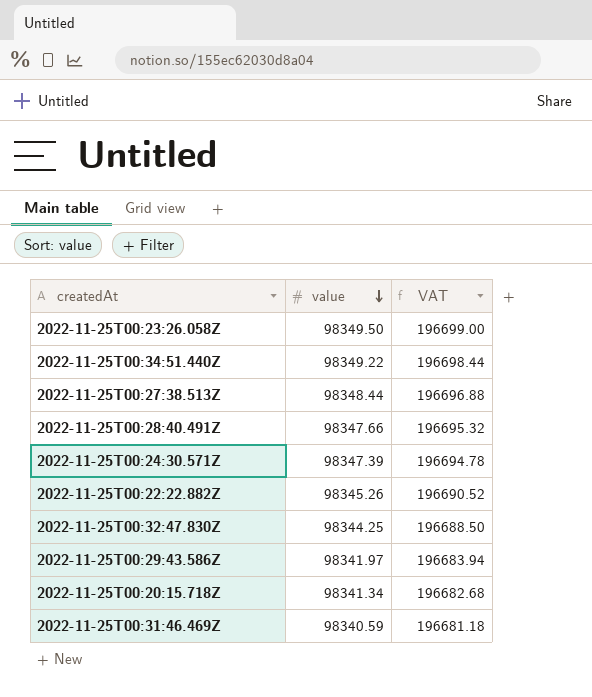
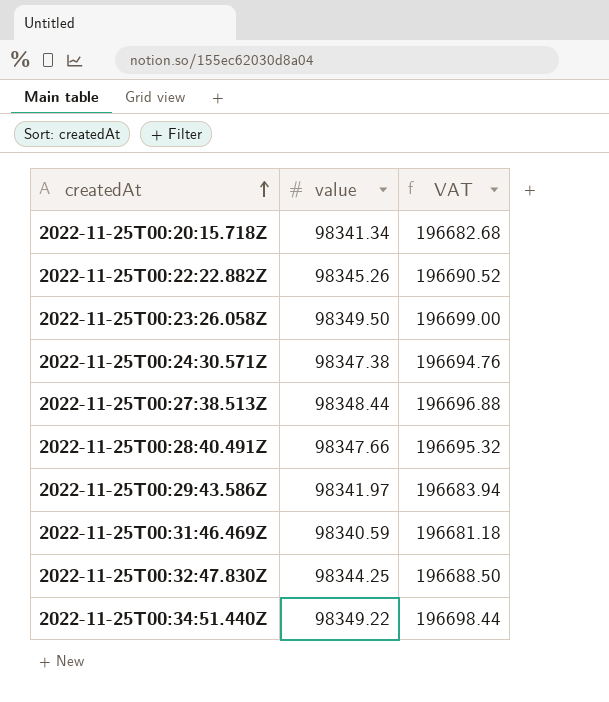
row order: value descending -> createdAt ascending
2022-11-25T00:24:30.571Z | value: 98347.39 -> 98347.38
2022-11-25T00:24:30.571Z | VAT: 196694.78 -> 196694.76

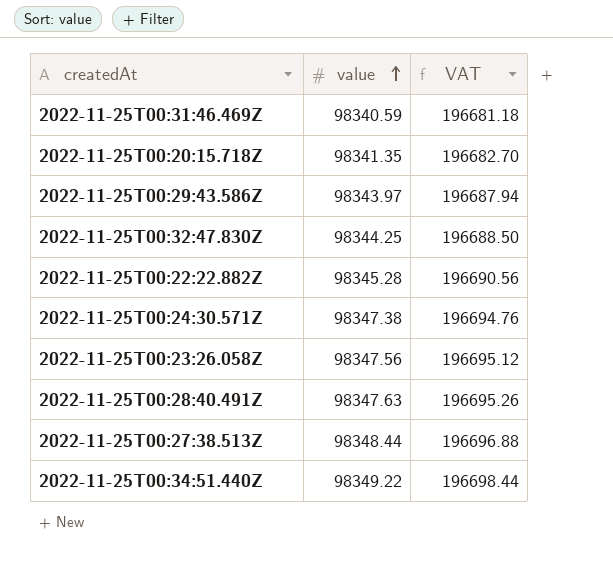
row order: createdAt ascending -> value ascending
2022-11-25T00:20:15.718Z | value: 98341.34 -> 98341.35
2022-11-25T00:20:15.718Z | VAT: 196682.68 -> 196682.70
2022-11-25T00:29:43.586Z | value: 98341.97 -> 98343.97
2022-11-25T00:29:43.586Z | VAT: 196683.94 -> 196687.94
2022-11-25T00:22:22.882Z | value: 98345.26 -> 98345.28
2022-11-25T00:22:22.882Z | VAT: 196690.52 -> 196690.56
2022-11-25T00:23:26.058Z | value: 98349.50 -> 98347.56
2022-11-25T00:23:26.058Z | VAT: 196699.00 -> 196695.12
2022-11-25T00:28:40.491Z | value: 98347.66 -> 98347.63
2022-11-25T00:28:40.491Z | VAT: 196695.32 -> 196695.26

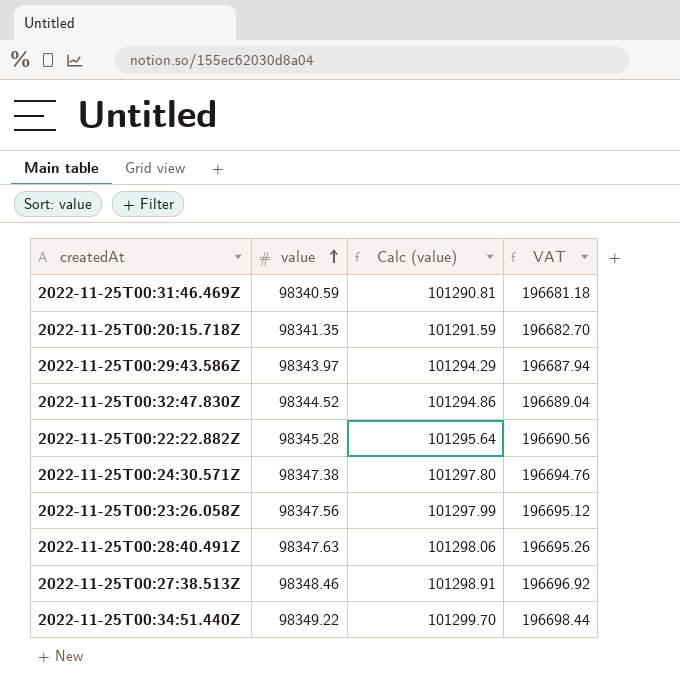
column Calc (value) | formula: none -> [value] * 1.03
2022-11-25T00:32:47.830Z | value: 98344.25 -> 98344.52
2022-11-25T00:32:47.830Z | VAT: 196688.50 -> 196689.04
2022-11-25T00:27:38.513Z | value: 98348.44 -> 98348.46
2022-11-25T00:27:38.513Z | VAT: 196696.88 -> 196696.92

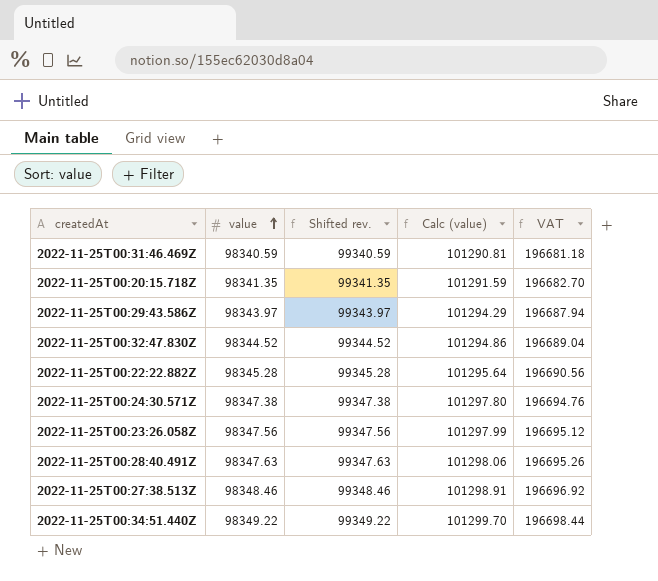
column Shifted rev. | formula: none -> [value] + 1000

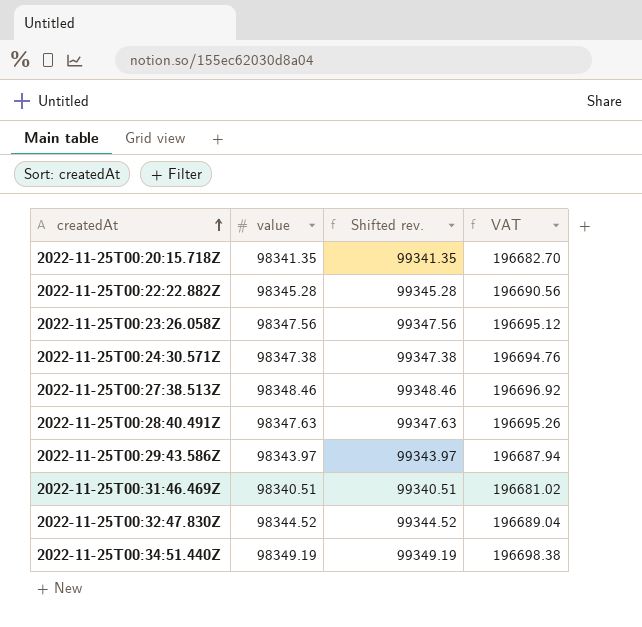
row order: value ascending -> createdAt ascending
column Calc (value) | formula: [value] * 1.03 -> none
2022-11-25T00:31:46.469Z | value: 98340.59 -> 98340.51
2022-11-25T00:31:46.469Z | Shifted rev.: 99340.59 -> 99340.51
2022-11-25T00:31:46.469Z | VAT: 196681.18 -> 196681.02
2022-11-25T00:34:51.440Z | value: 98349.22 -> 98349.19
2022-11-25T00:34:51.440Z | Shifted rev.: 99349.22 -> 99349.19
2022-11-25T00:34:51.440Z | VAT: 196698.44 -> 196698.38

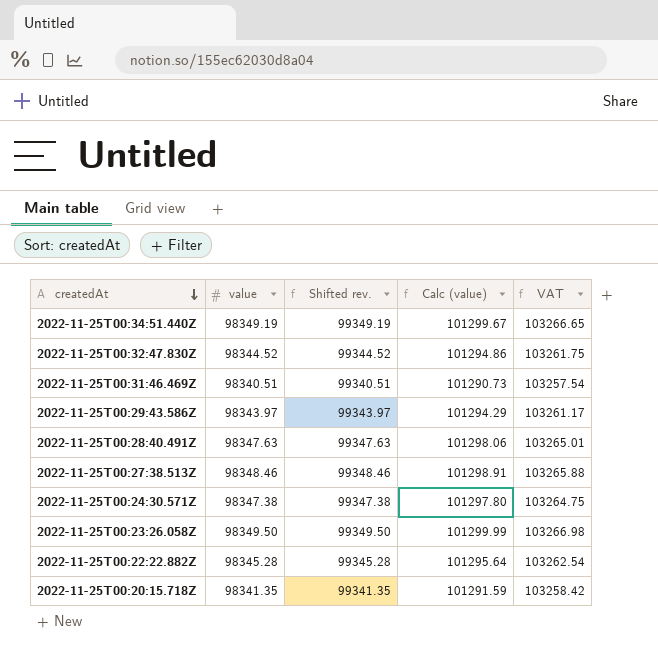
row order: createdAt ascending -> createdAt descending
column Calc (value) | formula: none -> [value] * 1.03
column VAT | formula: [value] * 2 -> [value] * 1.05
2022-11-25T00:23:26.058Z | value: 98347.56 -> 98349.50
2022-11-25T00:23:26.058Z | Shifted rev.: 99347.56 -> 99349.50

